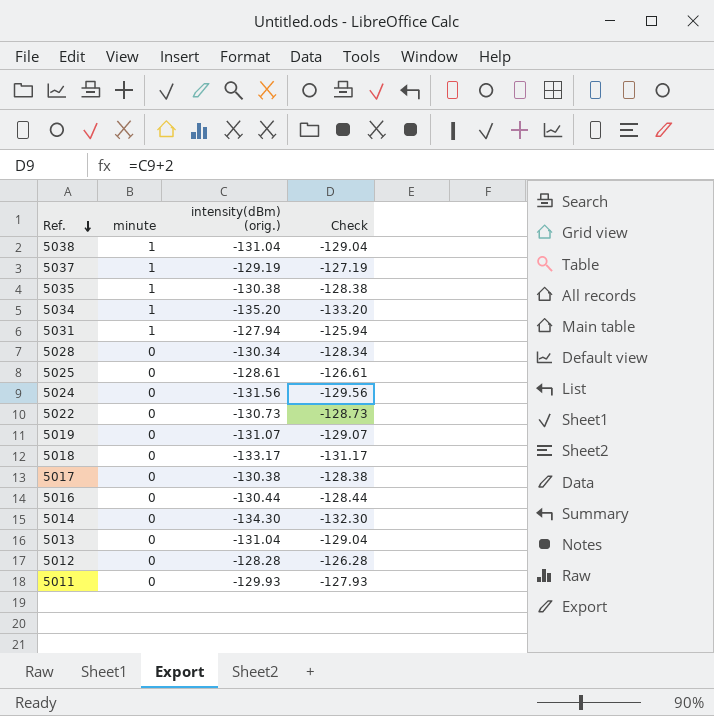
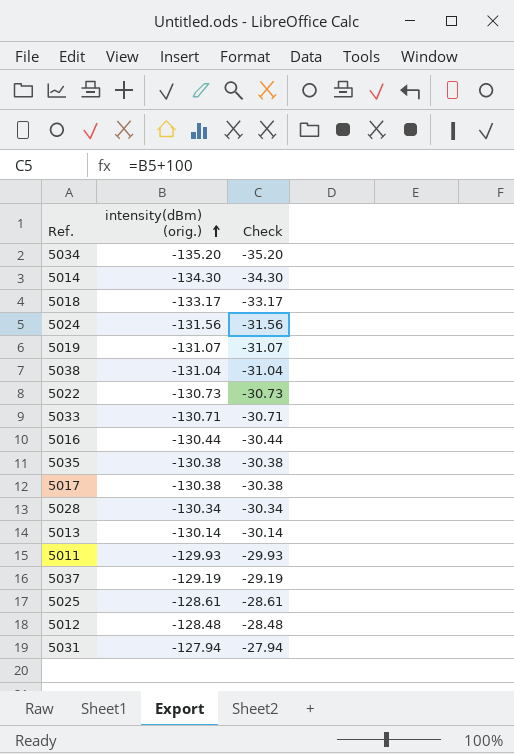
row order: Ref. descending -> intensity(dBm) (orig.) ascending
column minute | position: 2 -> none
column Check | formula: [intensity(dBm) (orig.)] + 2 -> [intensity(dBm) (orig.)] + 100
row 5033: none -> -130.71 | -30.71
5013 | intensity(dBm) (orig.): -131.04 -> -130.14
5012 | intensity(dBm) (orig.): -128.28 -> -128.48

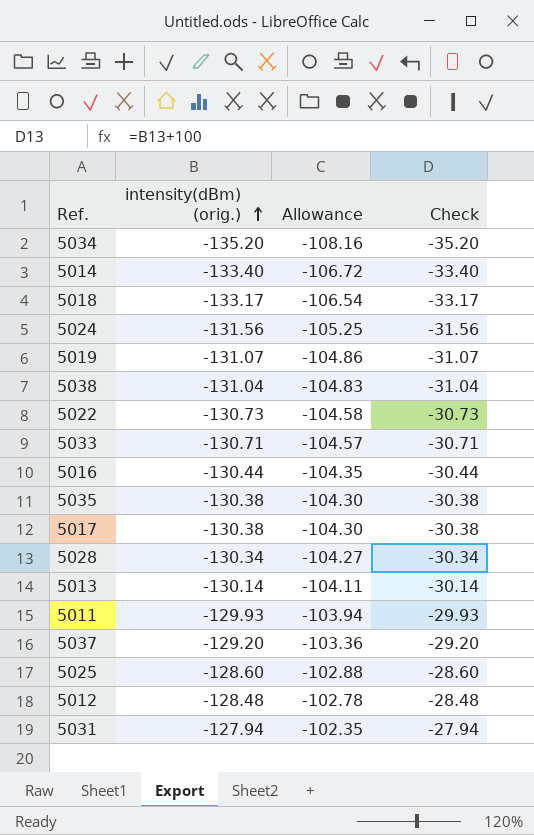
column Allowance | formula: none -> [intensity(dBm) (orig.)] * 0.8
5014 | intensity(dBm) (orig.): -134.30 -> -133.40
5014 | Check: -34.30 -> -33.40
5037 | intensity(dBm) (orig.): -129.19 -> -129.20
5037 | Check: -29.19 -> -29.20
5025 | intensity(dBm) (orig.): -128.61 -> -128.60
5025 | Check: -28.61 -> -28.60

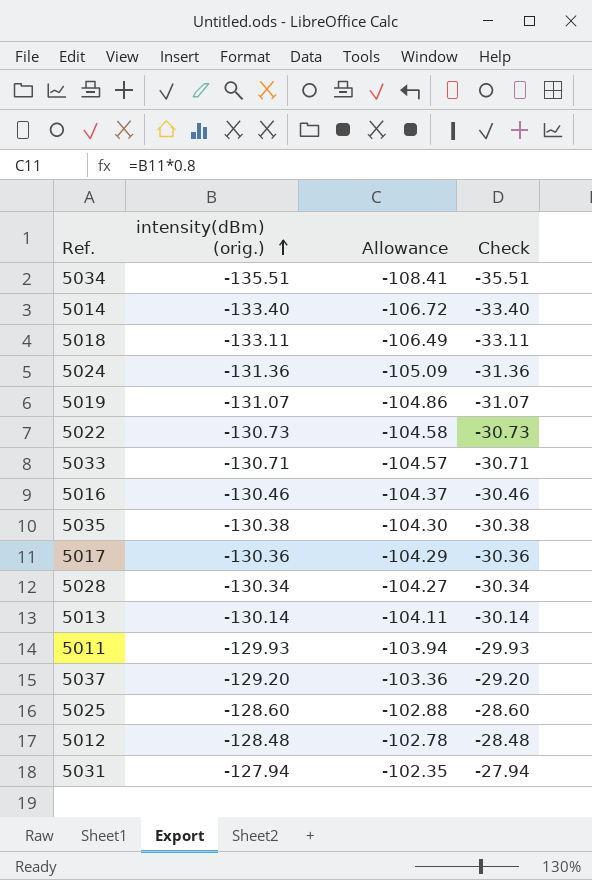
row 5038: -131.04 | -104.83 | -31.04 -> none
5034 | intensity(dBm) (orig.): -135.20 -> -135.51
5034 | Allowance: -108.16 -> -108.41
5034 | Check: -35.20 -> -35.51
5018 | intensity(dBm) (orig.): -133.17 -> -133.11
5018 | Allowance: -106.54 -> -106.49
5018 | Check: -33.17 -> -33.11
5024 | intensity(dBm) (orig.): -131.56 -> -131.36
5024 | Allowance: -105.25 -> -105.09
5024 | Check: -31.56 -> -31.36
5016 | intensity(dBm) (orig.): -130.44 -> -130.46
5016 | Allowance: -104.35 -> -104.37
5016 | Check: -30.44 -> -30.46
5017 | intensity(dBm) (orig.): -130.38 -> -130.36
5017 | Allowance: -104.30 -> -104.29
5017 | Check: -30.38 -> -30.36

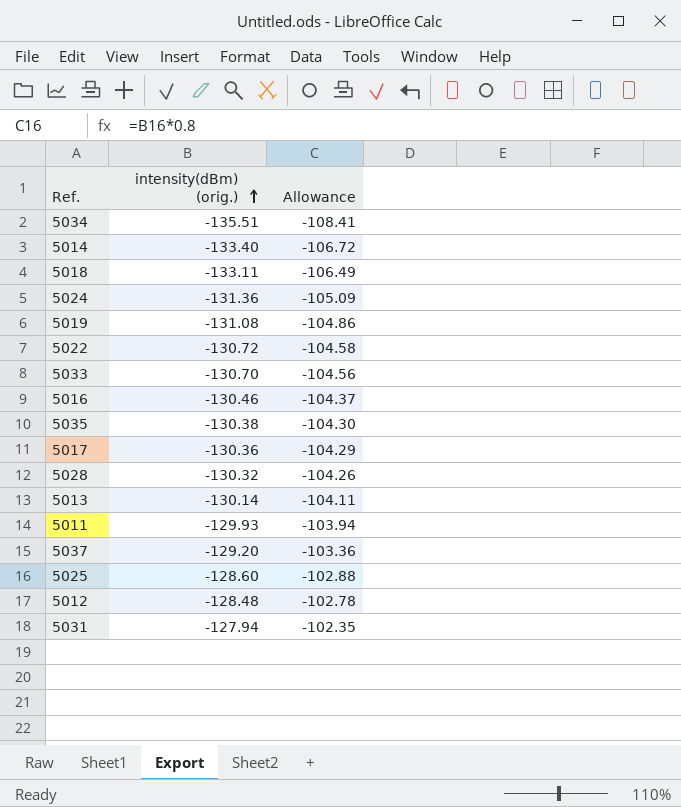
column Check | formula: [intensity(dBm) (orig.)] + 100 -> none
5019 | intensity(dBm) (orig.): -131.07 -> -131.08
5022 | intensity(dBm) (orig.): -130.73 -> -130.72
5033 | intensity(dBm) (orig.): -130.71 -> -130.70
5033 | Allowance: -104.57 -> -104.56
5028 | intensity(dBm) (orig.): -130.34 -> -130.32
5028 | Allowance: -104.27 -> -104.26

